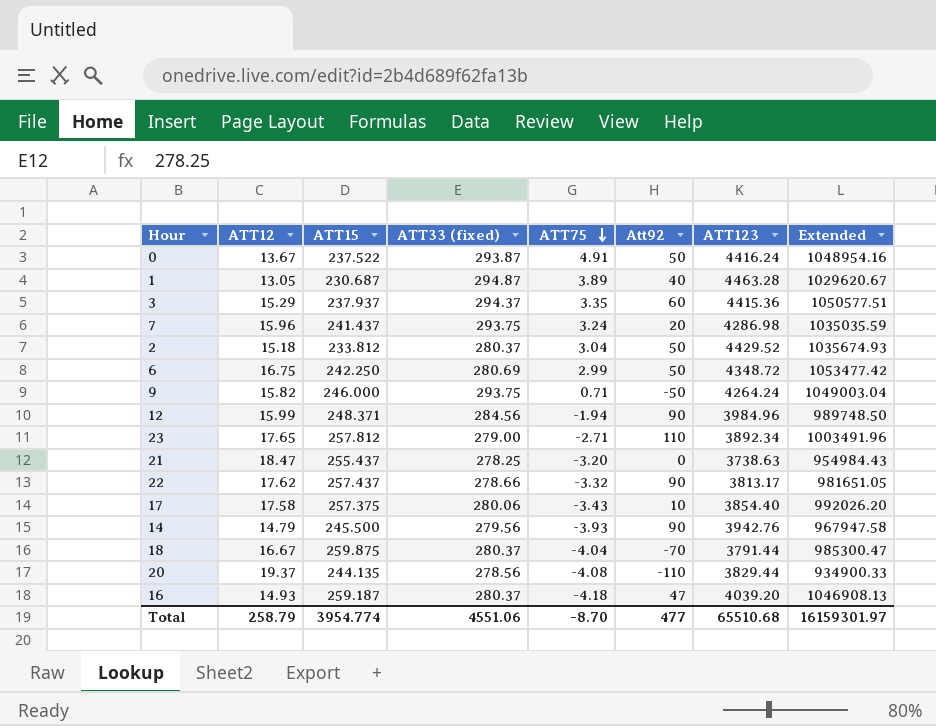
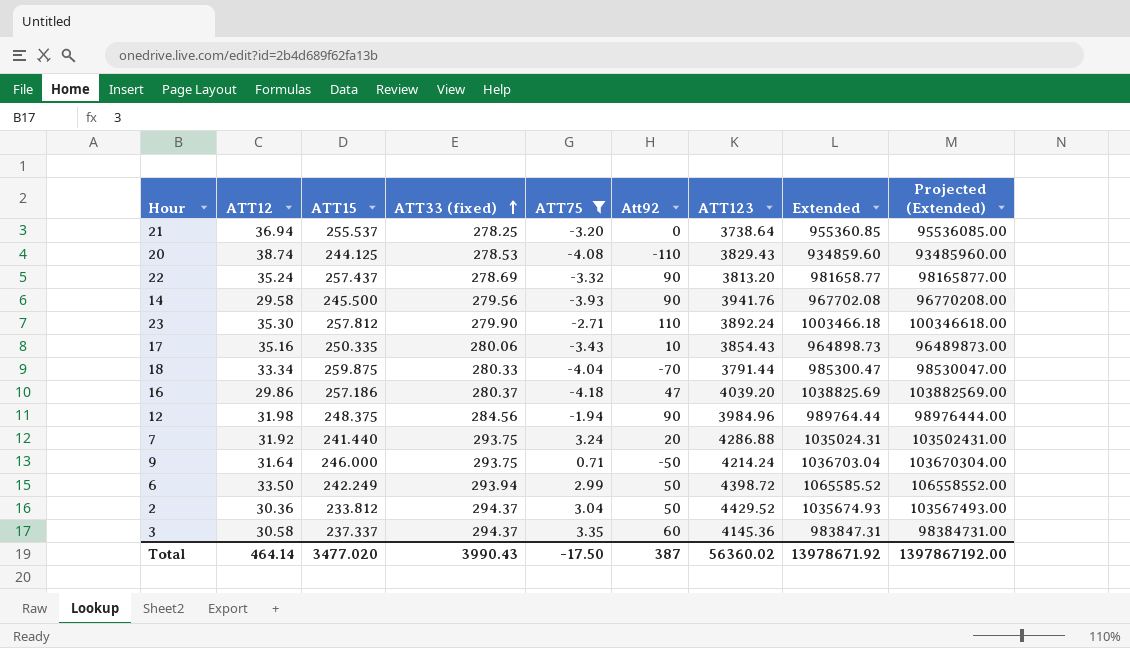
filter: none -> ATT75 <= 3.35
row order: ATT75 descending -> ATT33 (fixed) ascending
column Projected (Extended) | formula: none -> [Extended] * 100
21 | ATT12: 18.47 -> 36.94
21 | ATT15: 255.437 -> 255.537
21 | ATT123: 3738.63 -> 3738.64
21 | Extended: 954984.43 -> 955360.85
20 | ATT12: 19.37 -> 38.74
20 | ATT15: 244.135 -> 244.125
20 | ATT33 (fixed): 278.56 -> 278.53
20 | ATT123: 3829.44 -> 3829.43
20 | Extended: 934900.33 -> 934859.60
22 | ATT12: 17.62 -> 35.24
22 | ATT33 (fixed): 278.66 -> 278.69
22 | ATT123: 3813.17 -> 3813.20
22 | Extended: 981651.05 -> 981658.77
14 | ATT12: 14.79 -> 29.58
14 | ATT123: 3942.76 -> 3941.76
14 | Extended: 967947.58 -> 967702.08
23 | ATT12: 17.65 -> 35.30
23 | ATT33 (fixed): 279.00 -> 279.90
23 | ATT123: 3892.34 -> 3892.24
23 | Extended: 1003491.96 -> 1003466.18
17 | ATT12: 17.58 -> 35.16
17 | ATT15: 257.375 -> 250.335
17 | ATT123: 3854.40 -> 3854.43
17 | Extended: 992026.20 -> 964898.73
18 | ATT12: 16.67 -> 33.34
18 | ATT33 (fixed): 280.37 -> 280.33
16 | ATT12: 14.93 -> 29.86
16 | ATT15: 259.187 -> 257.186
16 | Extended: 1046908.13 -> 1038825.69
12 | ATT12: 15.99 -> 31.98
12 | ATT15: 248.371 -> 248.375
12 | Extended: 989748.50 -> 989764.44
7 | ATT12: 15.96 -> 31.92
7 | ATT15: 241.437 -> 241.440
7 | ATT123: 4286.98 -> 4286.88
7 | Extended: 1035035.59 -> 1035024.31
9 | ATT12: 15.82 -> 31.64
9 | ATT123: 4264.24 -> 4214.24
9 | Extended: 1049003.04 -> 1036703.04
6 | ATT12: 16.75 -> 33.50
6 | ATT15: 242.250 -> 242.249
6 | ATT33 (fixed): 280.69 -> 293.94
6 | ATT123: 4348.72 -> 4398.72
6 | Extended: 1053477.42 -> 1065585.52
2 | ATT12: 15.18 -> 30.36
2 | ATT33 (fixed): 280.37 -> 294.37
3 | ATT12: 15.29 -> 30.58
3 | ATT15: 237.937 -> 237.337
3 | ATT123: 4415.36 -> 4145.36
3 | Extended: 1050577.51 -> 983847.31
Total | ATT12: 258.79 -> 464.14
Total | ATT15: 3954.774 -> 3477.020
Total | ATT33 (fixed): 4551.06 -> 3990.43
Total | ATT75: -8.70 -> -17.50
Total | Att92: 477 -> 387
Total | ATT123: 65510.68 -> 56360.02
Total | Extended: 16159301.97 -> 13978671.92

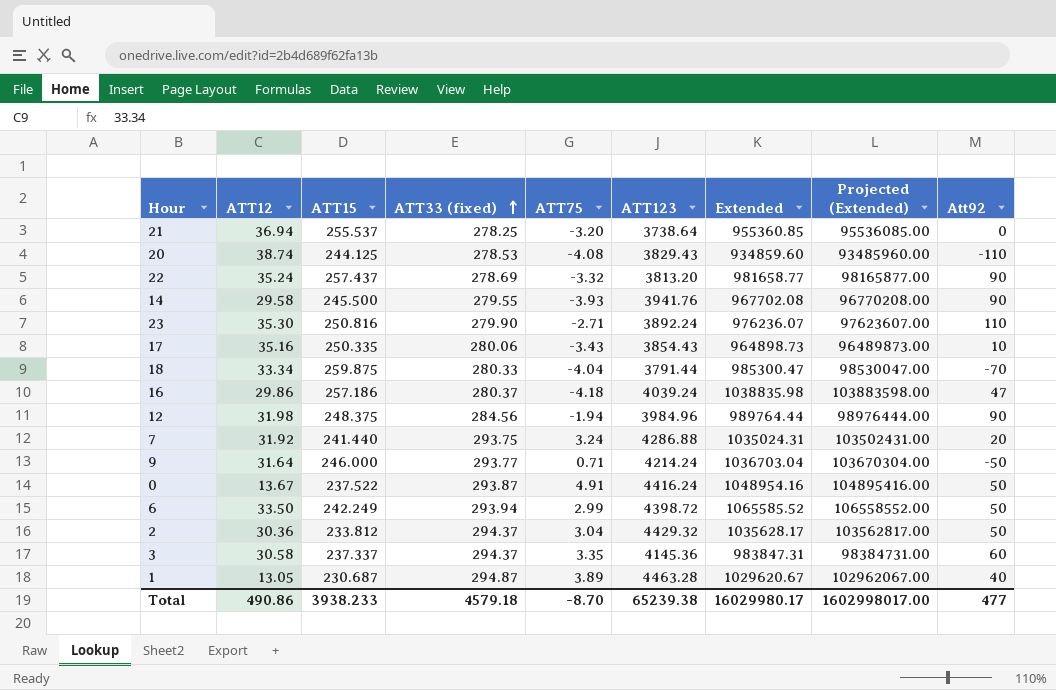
filter: ATT75 <= 3.35 -> none
column Att92 | position: 6 -> 9
14 | ATT33 (fixed): 279.56 -> 279.55
23 | ATT15: 257.812 -> 250.816
23 | Extended: 1003466.18 -> 976236.07
23 | Projected (Extended): 100346618.00 -> 97623607.00
16 | ATT123: 4039.20 -> 4039.24
16 | Extended: 1038825.69 -> 1038835.98
16 | Projected (Extended): 103882569.00 -> 103883598.00
9 | ATT33 (fixed): 293.75 -> 293.77
2 | ATT123: 4429.52 -> 4429.32
2 | Extended: 1035674.93 -> 1035628.17
2 | Projected (Extended): 103567493.00 -> 103562817.00
Total | ATT12: 464.14 -> 490.86
Total | ATT15: 3477.020 -> 3938.233
Total | ATT33 (fixed): 3990.43 -> 4579.18
Total | ATT75: -17.50 -> -8.70
Total | ATT123: 56360.02 -> 65239.38
Total | Extended: 13978671.92 -> 16029980.17
Total | Projected (Extended): 1397867192.00 -> 1602998017.00
Total | Att92: 387 -> 477

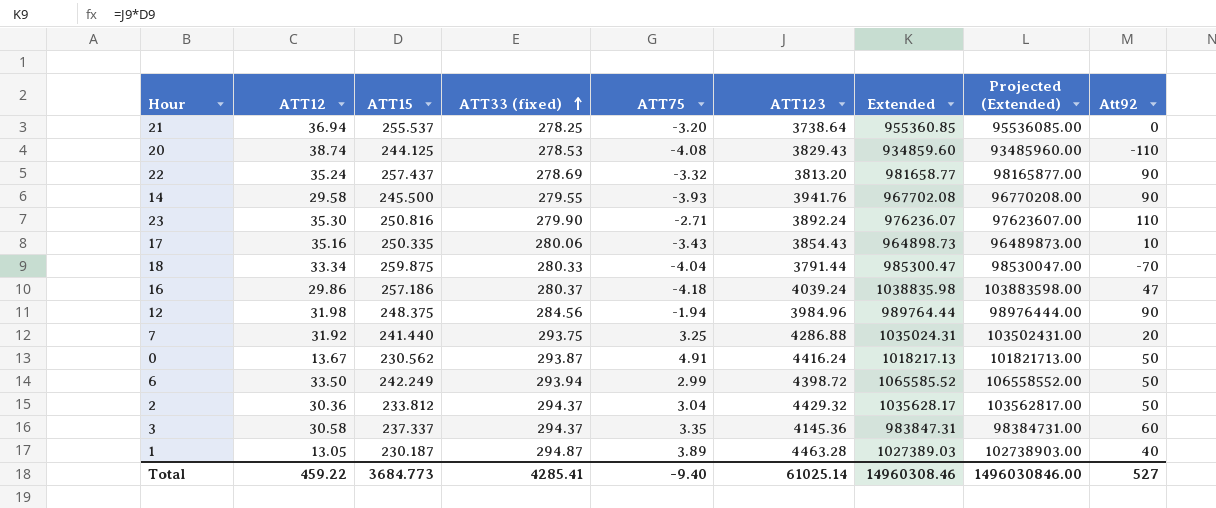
row 9: 31.64 | 246.000 | 293.77 | 0.71 | 4214.24 | 1036703.04 | 103670304.00 | -50 -> none
7 | ATT75: 3.24 -> 3.25
0 | ATT15: 237.522 -> 230.562
0 | Extended: 1048954.16 -> 1018217.13
0 | Projected (Extended): 104895416.00 -> 101821713.00
1 | ATT15: 230.687 -> 230.187
1 | Extended: 1029620.67 -> 1027389.03
1 | Projected (Extended): 102962067.00 -> 102738903.00
Total | ATT12: 490.86 -> 459.22
Total | ATT15: 3938.233 -> 3684.773
Total | ATT33 (fixed): 4579.18 -> 4285.41
Total | ATT75: -8.70 -> -9.40
Total | ATT123: 65239.38 -> 61025.14
Total | Extended: 16029980.17 -> 14960308.46
Total | Projected (Extended): 1602998017.00 -> 1496030846.00
Total | Att92: 477 -> 527

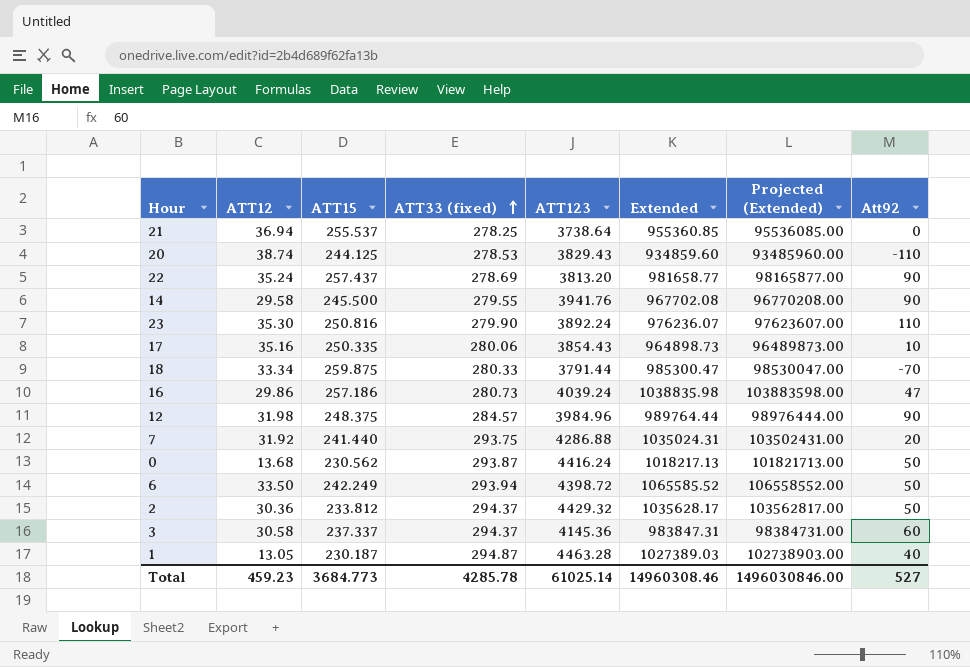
column ATT75 | position: 5 -> none
16 | ATT33 (fixed): 280.37 -> 280.73
12 | ATT33 (fixed): 284.56 -> 284.57
0 | ATT12: 13.67 -> 13.68
Total | ATT12: 459.22 -> 459.23
Total | ATT33 (fixed): 4285.41 -> 4285.78

